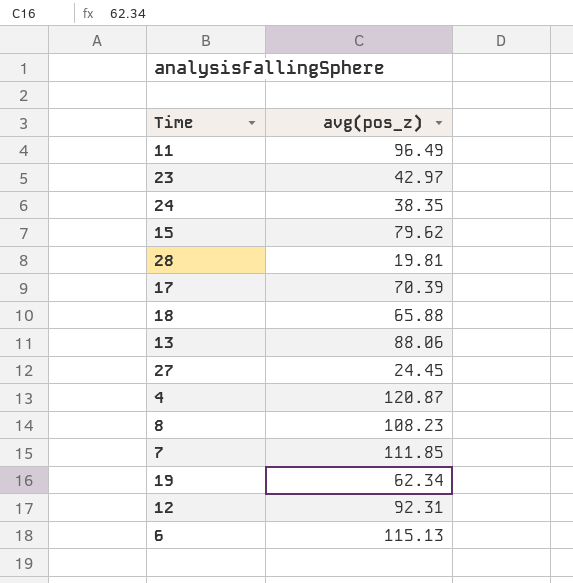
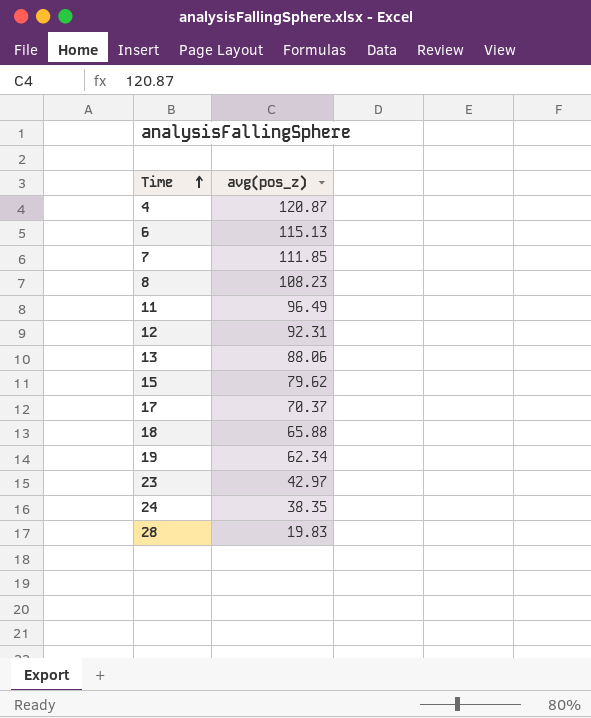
row order: none -> Time ascending
row 27: 24.45 -> none
17 | avg(pos_z): 70.39 -> 70.37
28 | avg(pos_z): 19.81 -> 19.83

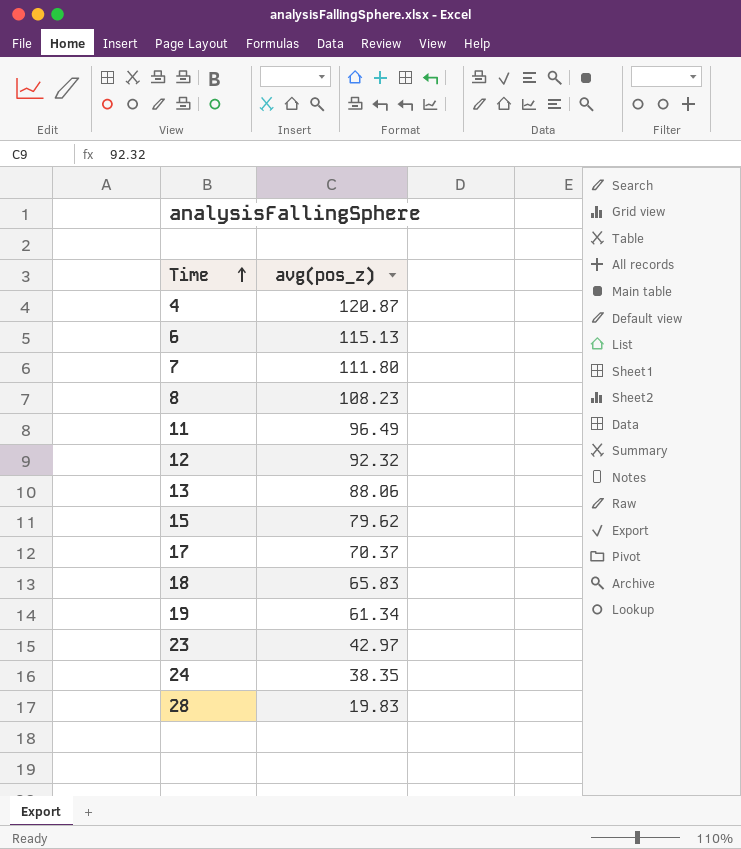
7 | avg(pos_z): 111.85 -> 111.80
12 | avg(pos_z): 92.31 -> 92.32
18 | avg(pos_z): 65.88 -> 65.83
19 | avg(pos_z): 62.34 -> 61.34

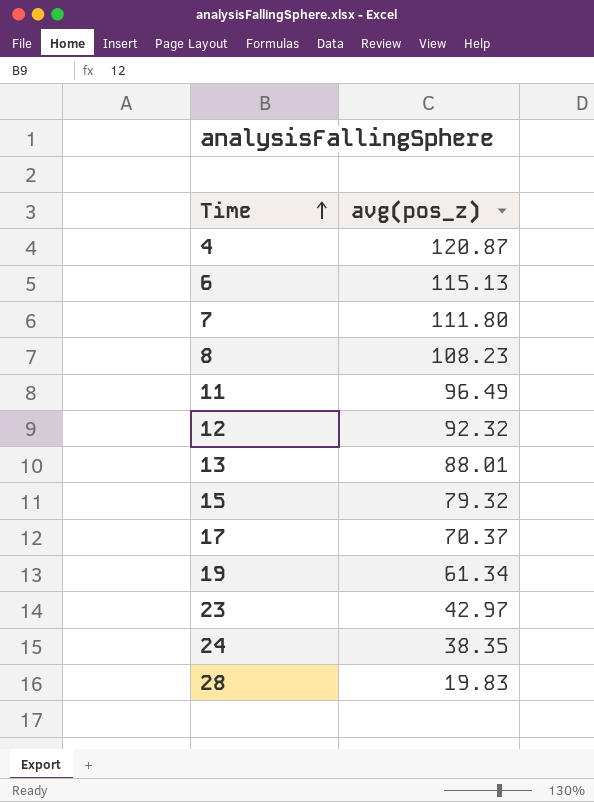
row 18: 65.83 -> none
13 | avg(pos_z): 88.06 -> 88.01
15 | avg(pos_z): 79.62 -> 79.32

